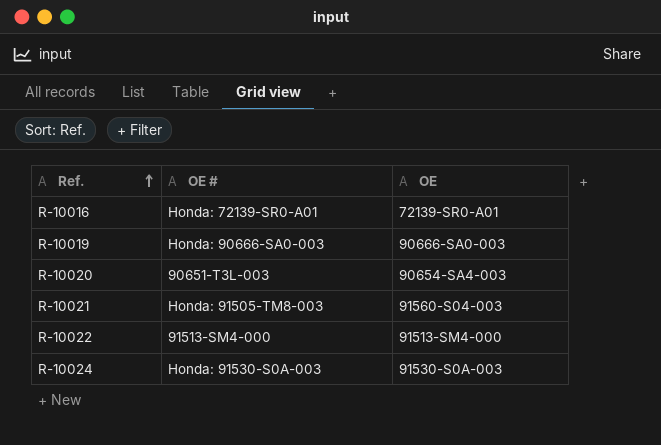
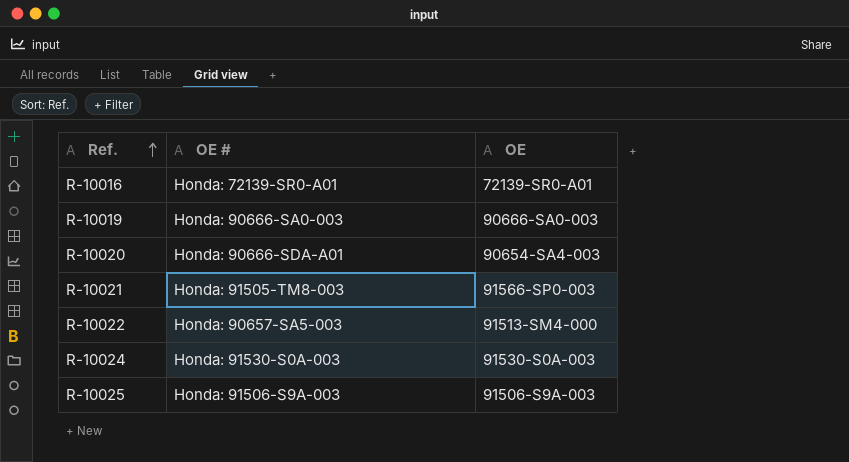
R-10020 | OE #: 90651-T3L-003 -> Honda: 90666-SDA-A01
R-10021 | OE: 91560-S04-003 -> 91566-SP0-003
R-10022 | OE #: 91513-SM4-000 -> Honda: 90657-SA5-003
row R-10025: none -> Honda: 91506-S9A-003 | 91506-S9A-003

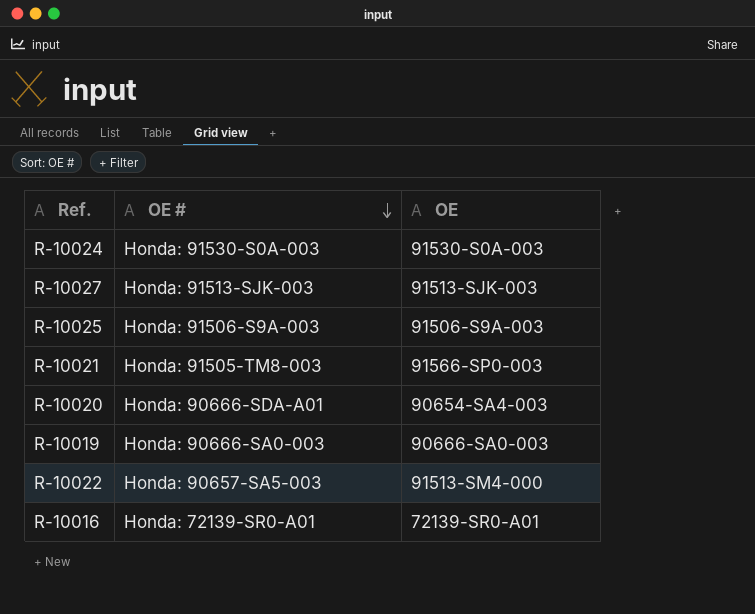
row order: Ref. ascending -> OE # descending
row R-10027: none -> Honda: 91513-SJK-003 | 91513-SJK-003

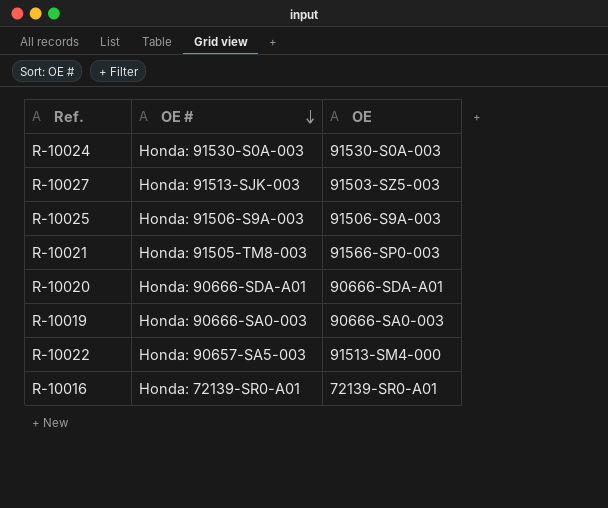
R-10027 | OE: 91513-SJK-003 -> 91503-SZ5-003
R-10020 | OE: 90654-SA4-003 -> 90666-SDA-A01

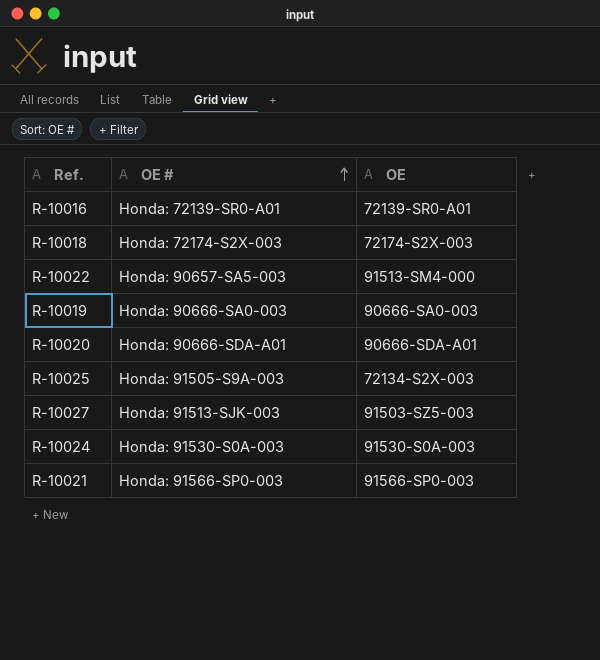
row order: OE # descending -> OE # ascending
row R-10018: none -> Honda: 72174-S2X-003 | 72174-S2X-003
R-10025 | OE #: Honda: 91506-S9A-003 -> Honda: 91505-S9A-003
R-10025 | OE: 91506-S9A-003 -> 72134-S2X-003
R-10021 | OE #: Honda: 91505-TM8-003 -> Honda: 91566-SP0-003

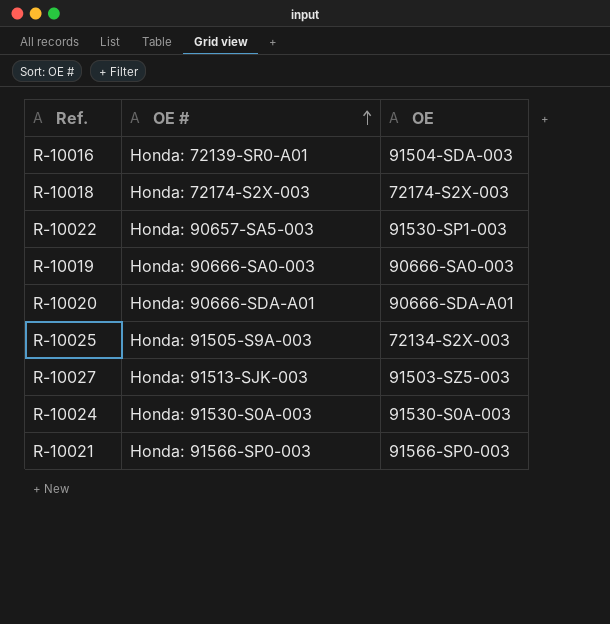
R-10016 | OE: 72139-SR0-A01 -> 91504-SDA-003
R-10022 | OE: 91513-SM4-000 -> 91530-SP1-003

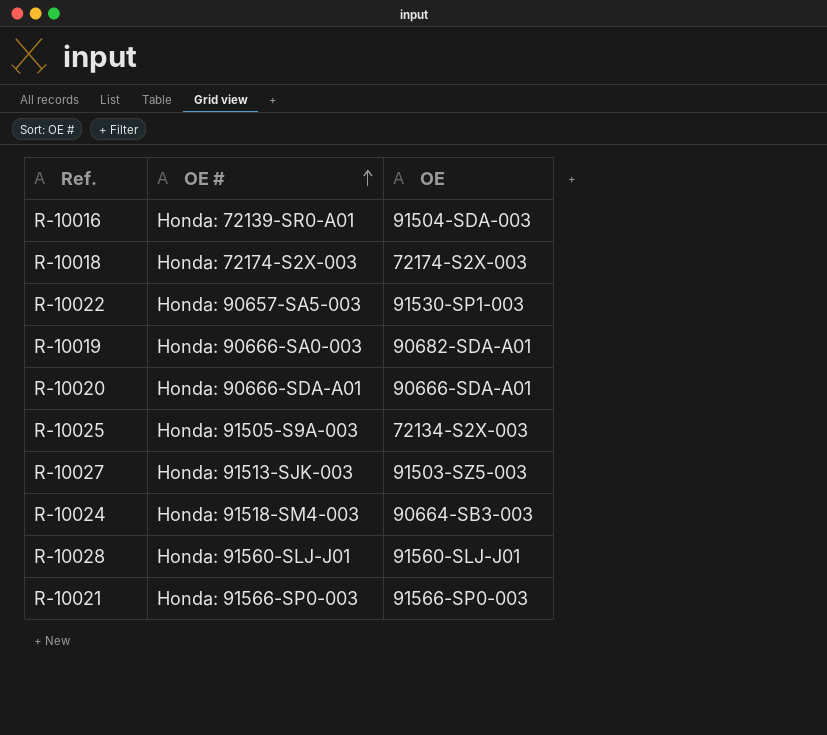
R-10019 | OE: 90666-SA0-003 -> 90682-SDA-A01
R-10024 | OE #: Honda: 91530-S0A-003 -> Honda: 91518-SM4-003
R-10024 | OE: 91530-S0A-003 -> 90664-SB3-003
row R-10028: none -> Honda: 91560-SLJ-J01 | 91560-SLJ-J01

